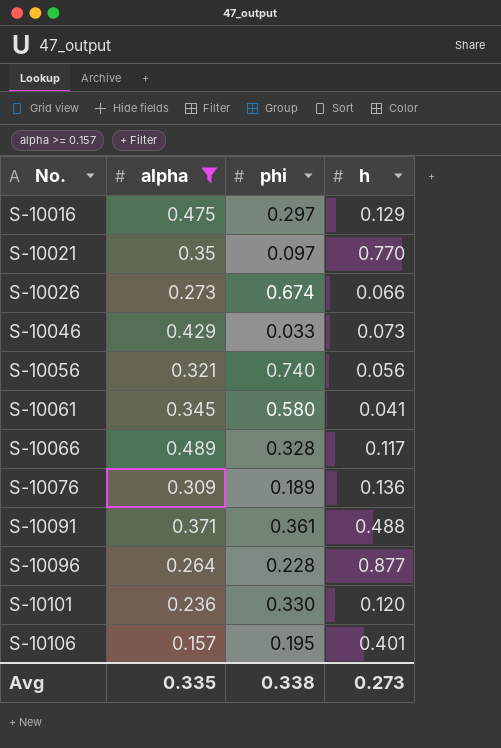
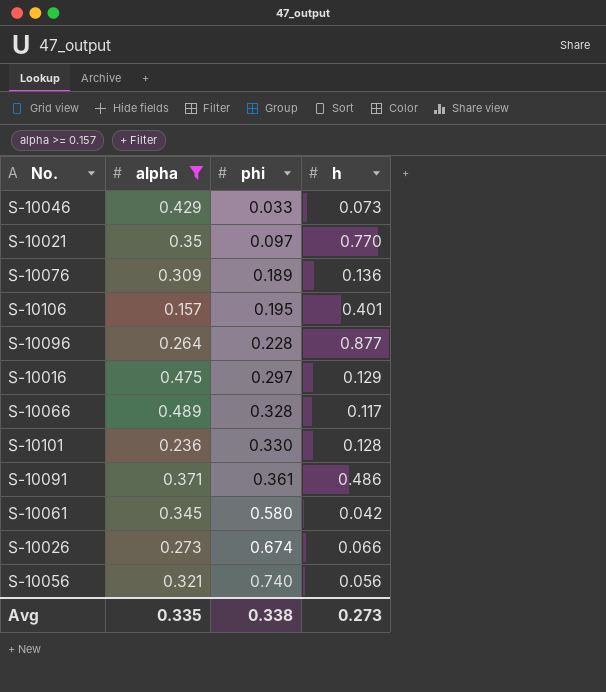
row order: No. ascending -> phi ascending
S-10101 | h: 0.120 -> 0.128
S-10091 | h: 0.488 -> 0.486
S-10061 | h: 0.041 -> 0.042

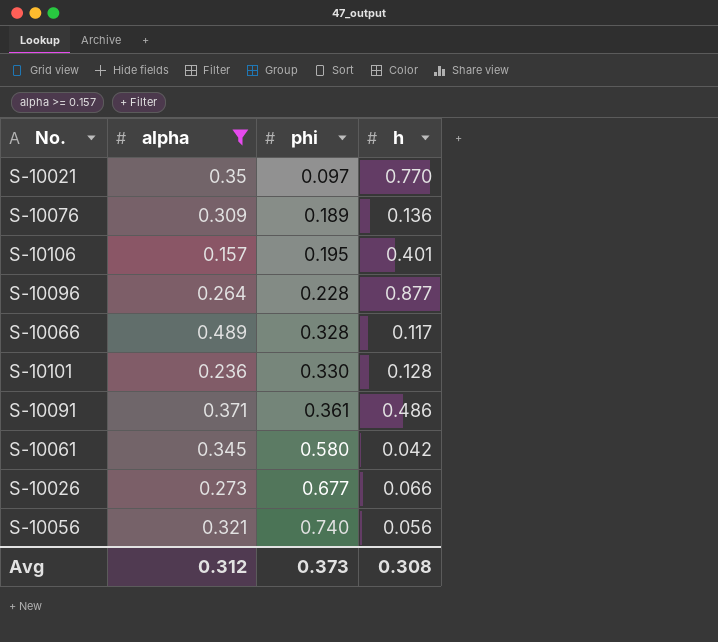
row S-10046: 0.429 | 0.033 | 0.073 -> none
row S-10016: 0.475 | 0.297 | 0.129 -> none
S-10026 | phi: 0.674 -> 0.677
Avg | alpha: 0.335 -> 0.312
Avg | phi: 0.338 -> 0.373
Avg | h: 0.273 -> 0.308

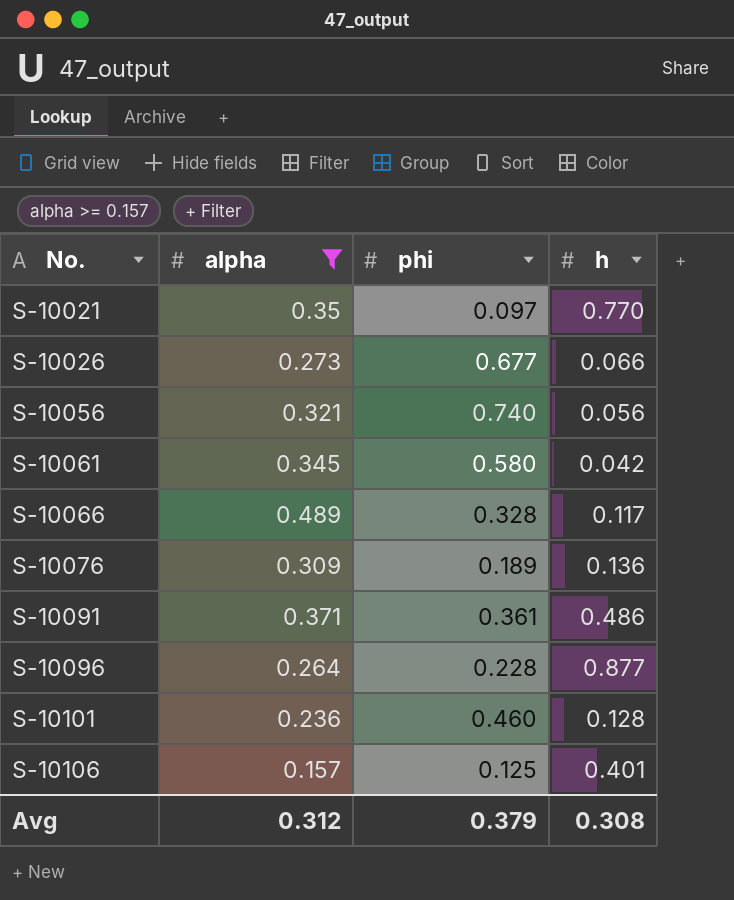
row order: phi ascending -> No. ascending
S-10101 | phi: 0.330 -> 0.460
S-10106 | phi: 0.195 -> 0.125
Avg | phi: 0.373 -> 0.379

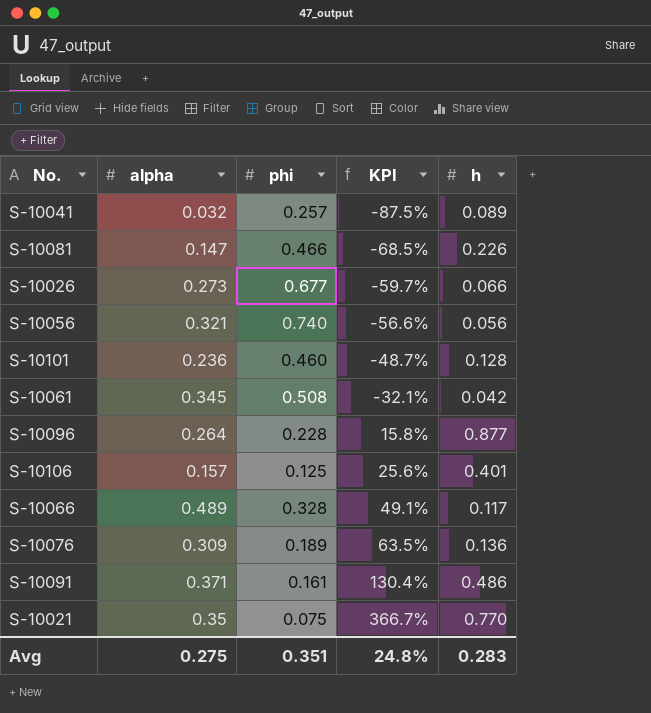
filter: alpha >= 0.157 -> none
row order: No. ascending -> KPI ascending
column KPI | formula: none -> ([alpha] - [phi]) / [phi]
S-10061 | phi: 0.580 -> 0.508
S-10091 | phi: 0.361 -> 0.161
S-10021 | phi: 0.097 -> 0.075
Avg | alpha: 0.312 -> 0.275
Avg | phi: 0.379 -> 0.351
Avg | h: 0.308 -> 0.283

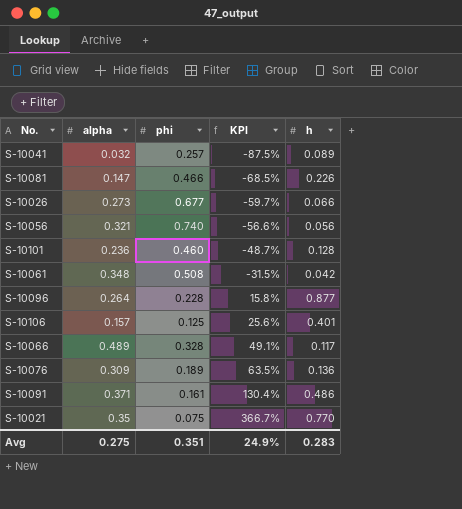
S-10061 | alpha: 0.345 -> 0.348
S-10061 | KPI: -32.1% -> -31.5%
Avg | KPI: 24.8% -> 24.9%

